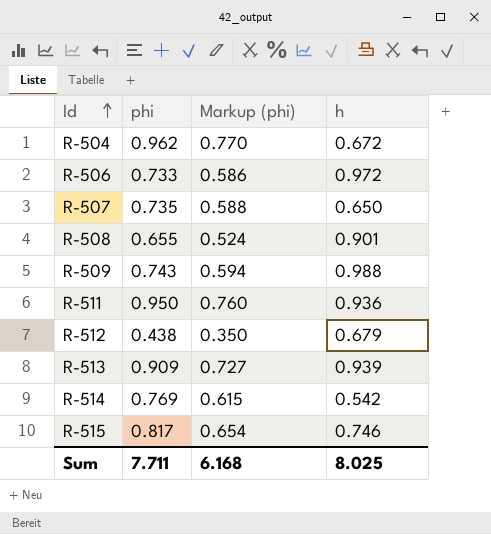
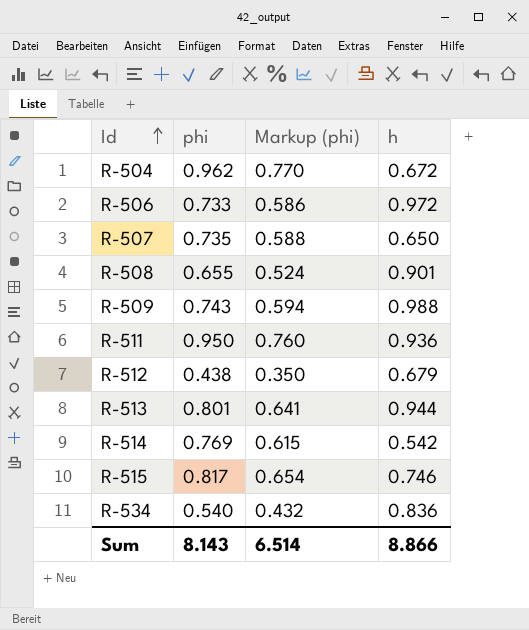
R-513 | phi: 0.909 -> 0.801
R-513 | Markup (phi): 0.727 -> 0.641
R-513 | h: 0.939 -> 0.944
row R-534: none -> 0.540 | 0.432 | 0.836
Sum | phi: 7.711 -> 8.143
Sum | Markup (phi): 6.168 -> 6.514
Sum | h: 8.025 -> 8.866

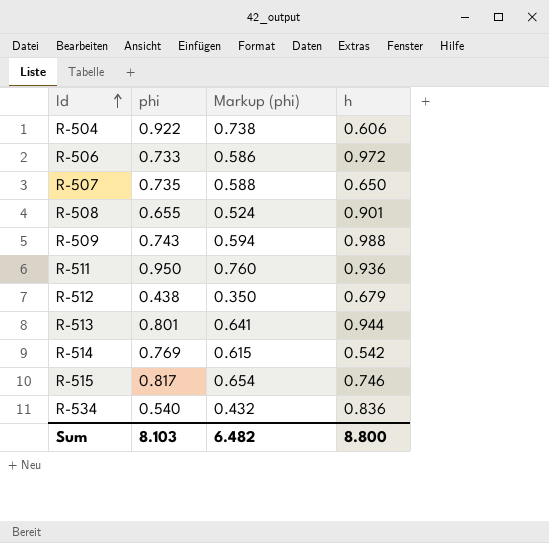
R-504 | phi: 0.962 -> 0.922
R-504 | Markup (phi): 0.770 -> 0.738
R-504 | h: 0.672 -> 0.606
Sum | phi: 8.143 -> 8.103
Sum | Markup (phi): 6.514 -> 6.482
Sum | h: 8.866 -> 8.800

